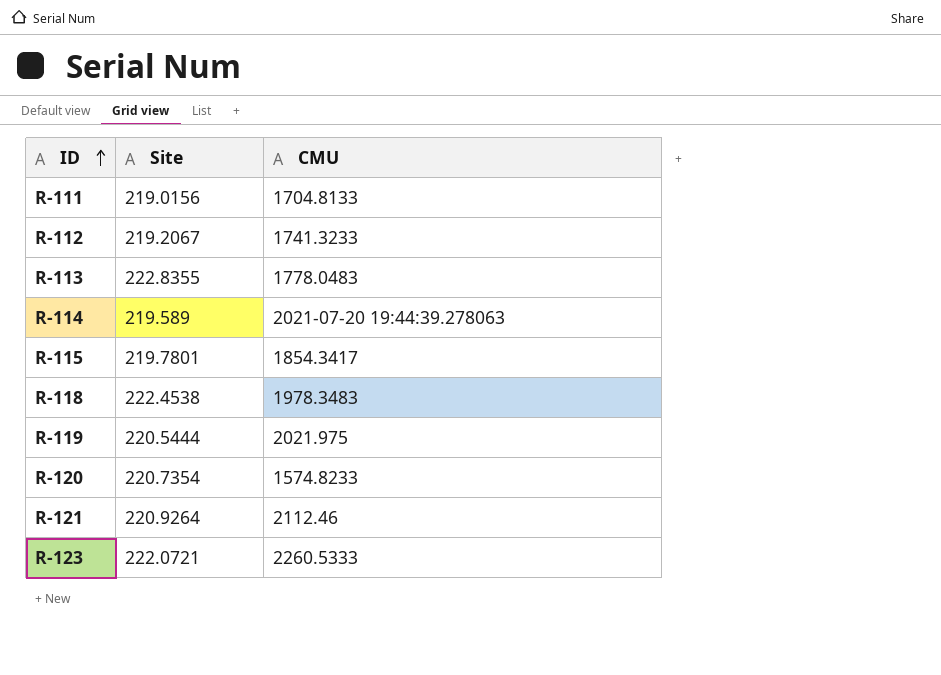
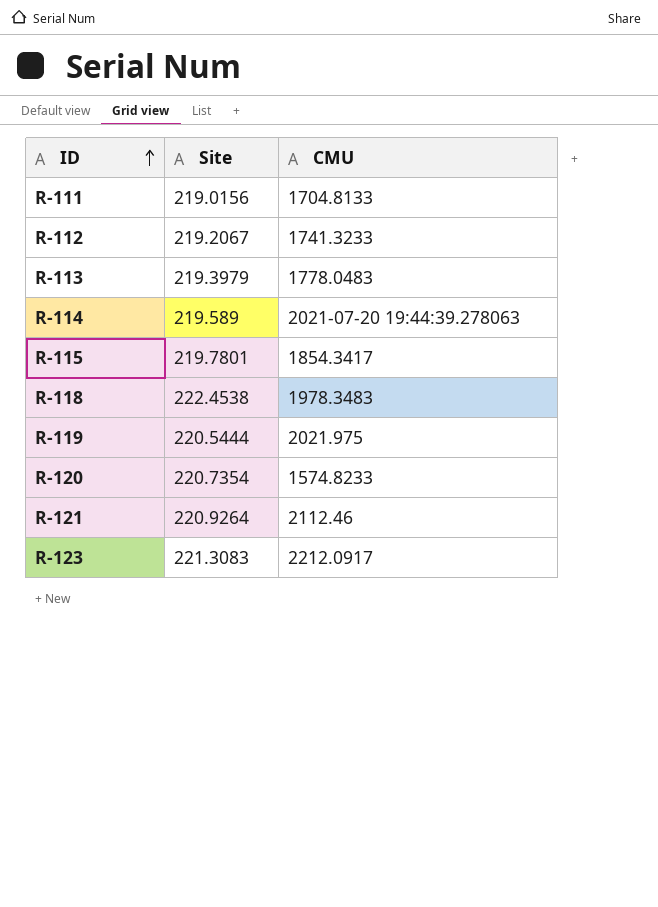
R-113 | Site: 222.8355 -> 219.3979
R-123 | Site: 222.0721 -> 221.3083
R-123 | CMU: 2260.5333 -> 2212.0917

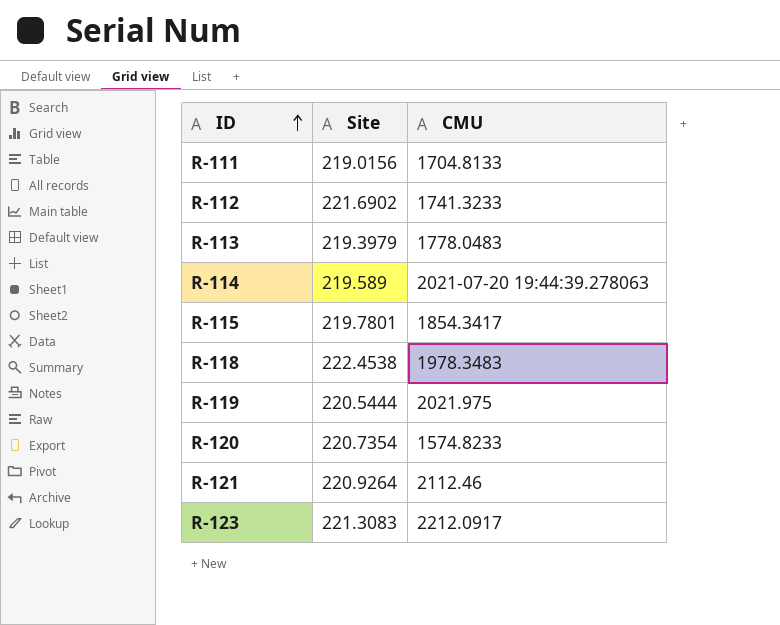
R-112 | Site: 219.2067 -> 221.6902

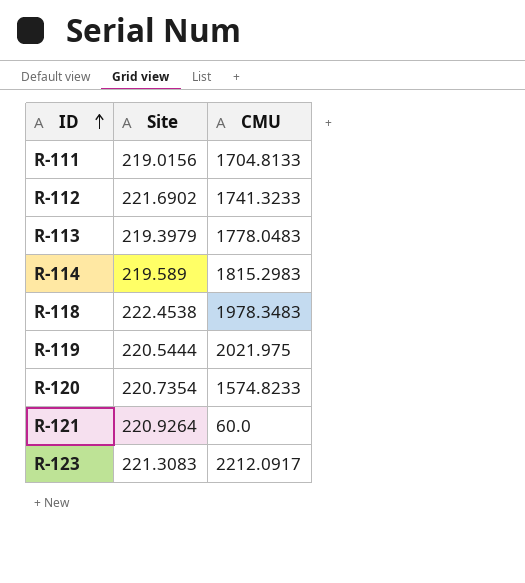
row R-115: 219.7801 | 1854.3417 -> none
R-114 | CMU: 2021-07-20 19:44:39.278063 -> 1815.2983
R-121 | CMU: 2112.46 -> 60.0

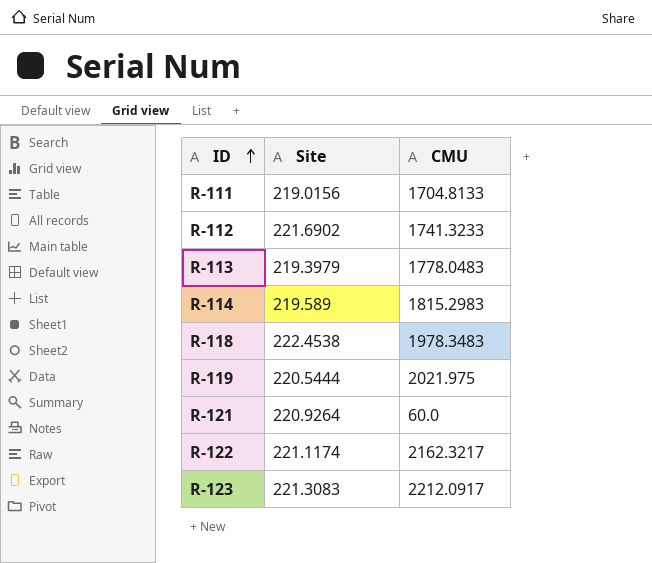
row R-120: 220.7354 | 1574.8233 -> none
row R-122: none -> 221.1174 | 2162.3217

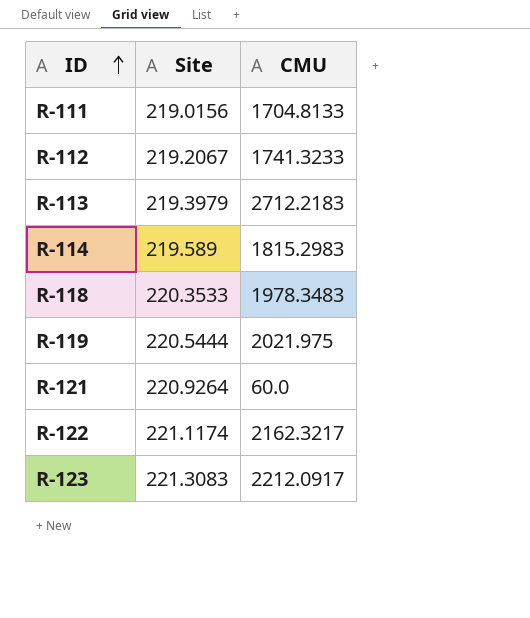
R-112 | Site: 221.6902 -> 219.2067
R-113 | CMU: 1778.0483 -> 2712.2183
R-118 | Site: 222.4538 -> 220.3533

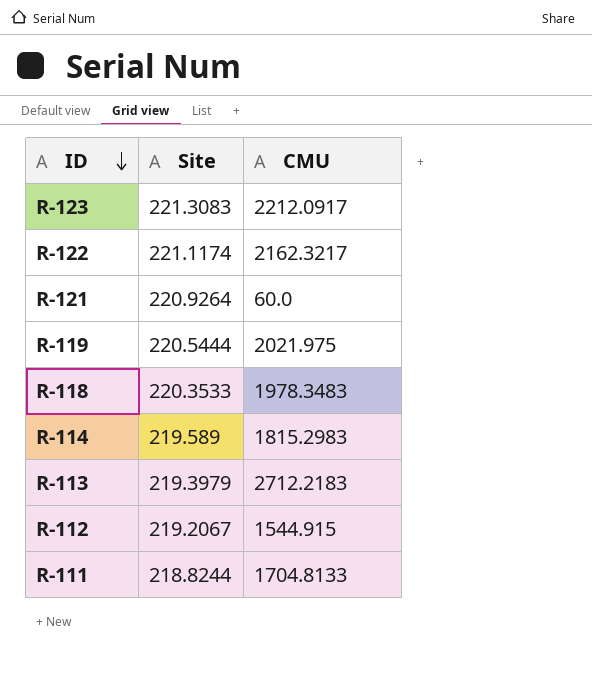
row order: ID ascending -> ID descending
R-112 | CMU: 1741.3233 -> 1544.915
R-111 | Site: 219.0156 -> 218.8244

